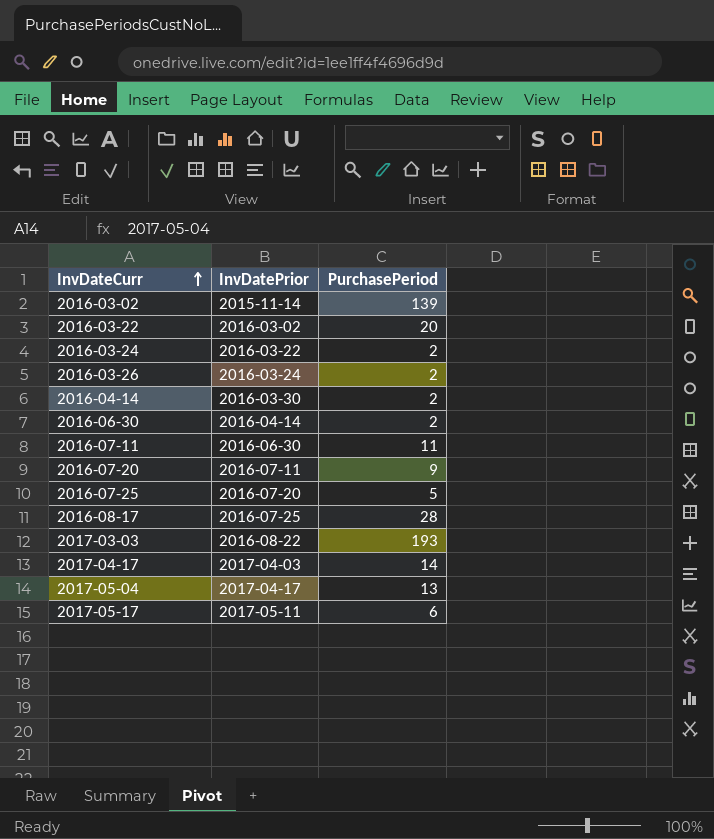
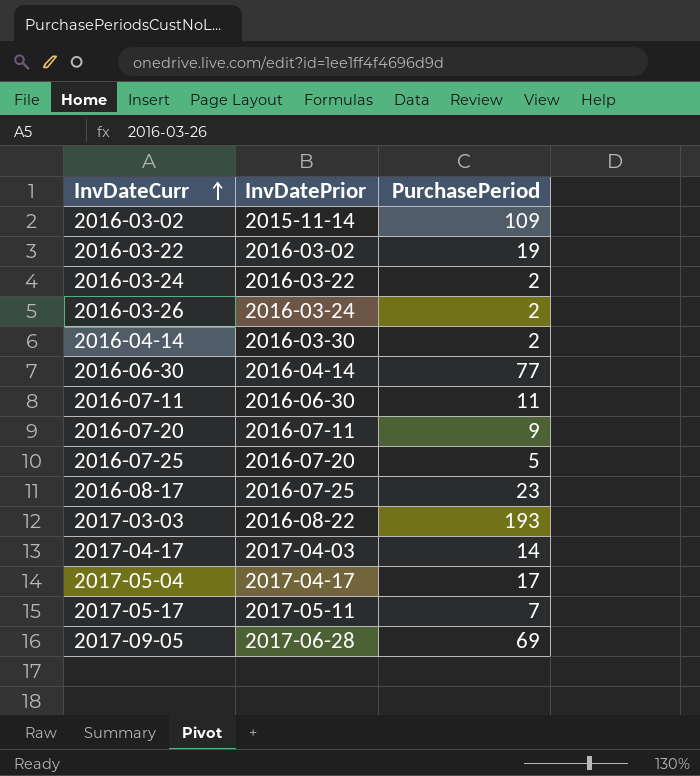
2016-03-02 | PurchasePeriod: 139 -> 109
2016-03-22 | PurchasePeriod: 20 -> 19
2016-06-30 | PurchasePeriod: 2 -> 77
2016-08-17 | PurchasePeriod: 28 -> 23
2017-05-04 | PurchasePeriod: 13 -> 17
2017-05-17 | PurchasePeriod: 6 -> 7
row 2017-09-05: none -> 2017-06-28 | 69

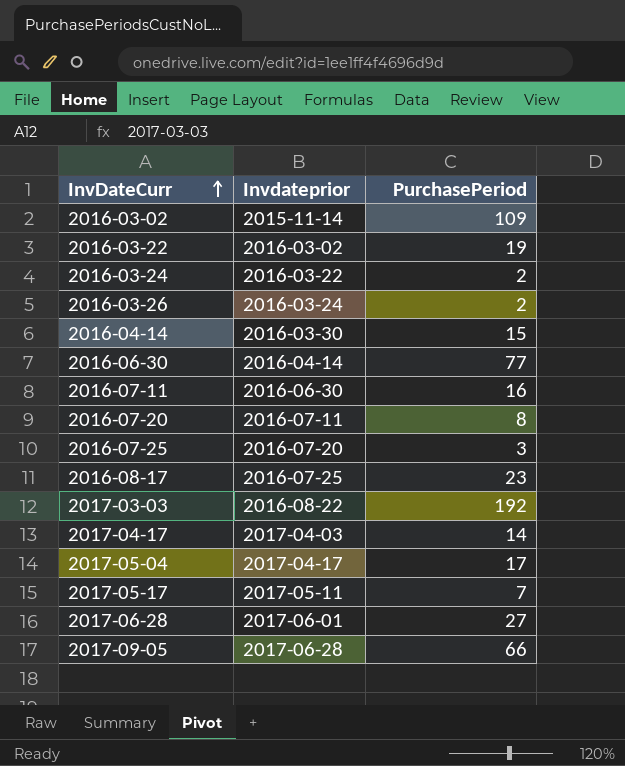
column name: InvDatePrior -> Invdateprior
2016-04-14 | PurchasePeriod: 2 -> 15
2016-07-11 | PurchasePeriod: 11 -> 16
2016-07-20 | PurchasePeriod: 9 -> 8
2016-07-25 | PurchasePeriod: 5 -> 3
2017-03-03 | PurchasePeriod: 193 -> 192
row 2017-06-28: none -> 2017-06-01 | 27
2017-09-05 | PurchasePeriod: 69 -> 66

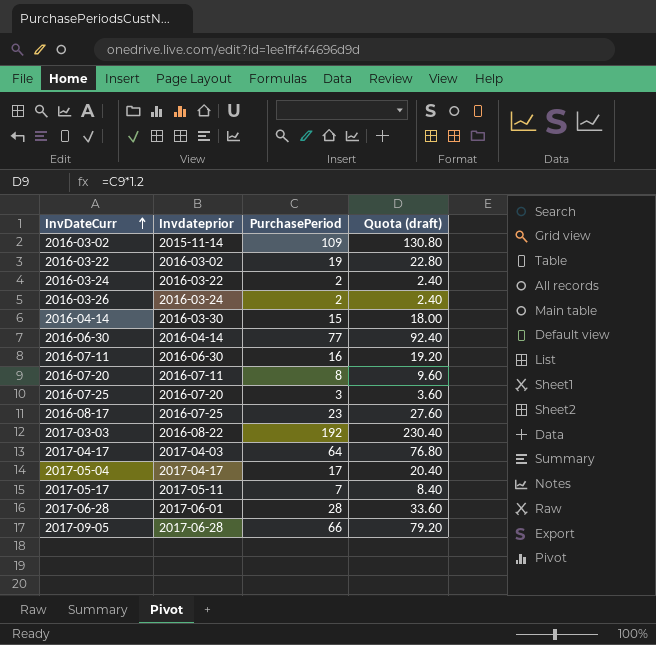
column Quota (draft) | formula: none -> [PurchasePeriod] * 1.2
2017-04-17 | PurchasePeriod: 14 -> 64
2017-06-28 | PurchasePeriod: 27 -> 28

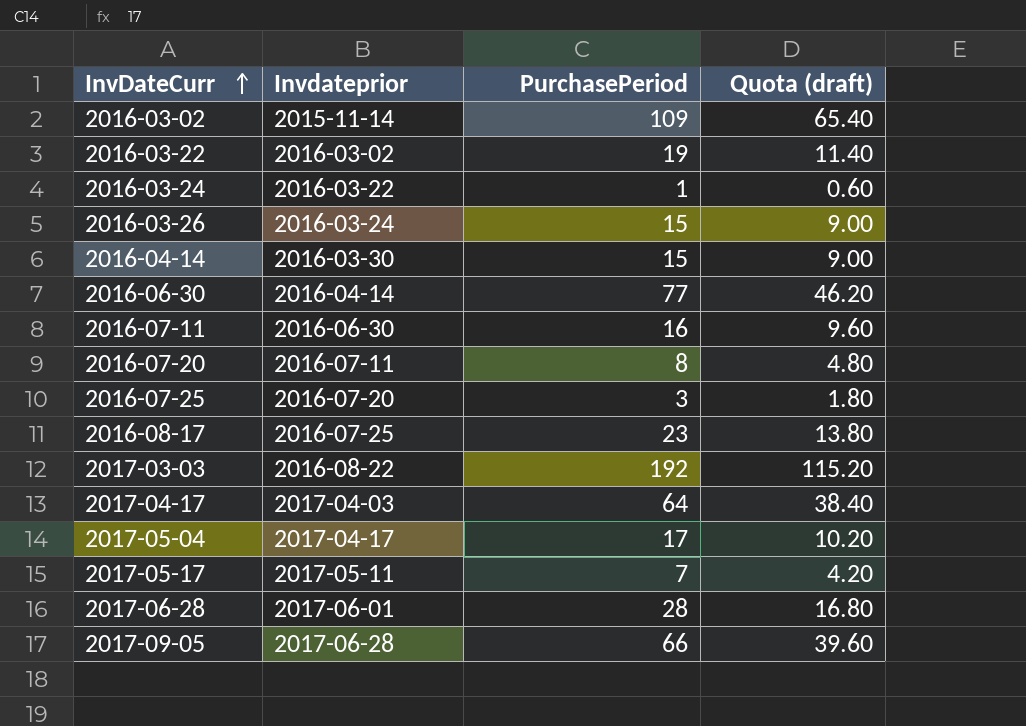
column Quota (draft) | formula: [PurchasePeriod] * 1.2 -> [PurchasePeriod] * 0.6
2016-03-24 | PurchasePeriod: 2 -> 1
2016-03-26 | PurchasePeriod: 2 -> 15

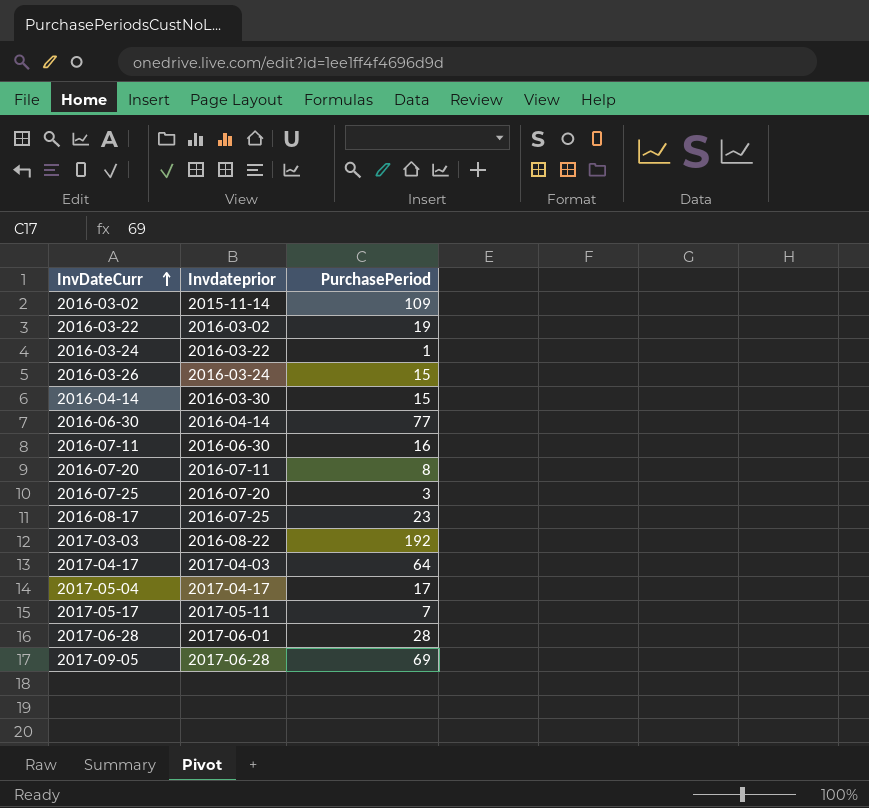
column Quota (draft) | formula: [PurchasePeriod] * 0.6 -> none
2017-09-05 | PurchasePeriod: 66 -> 69

